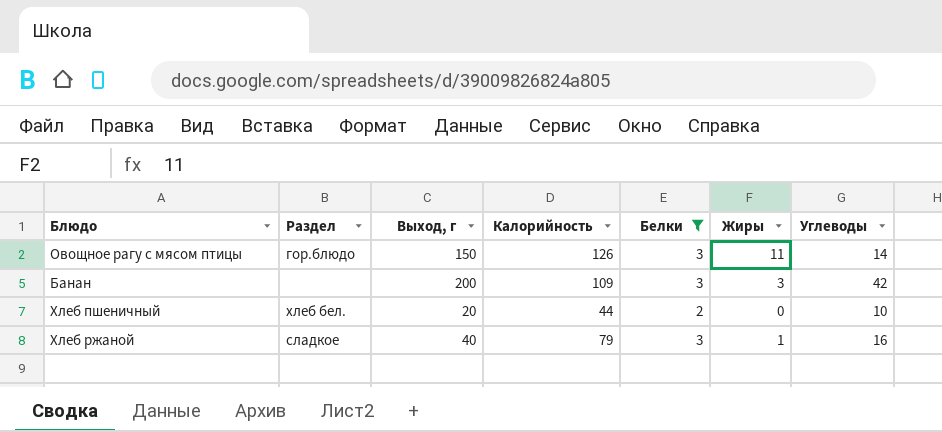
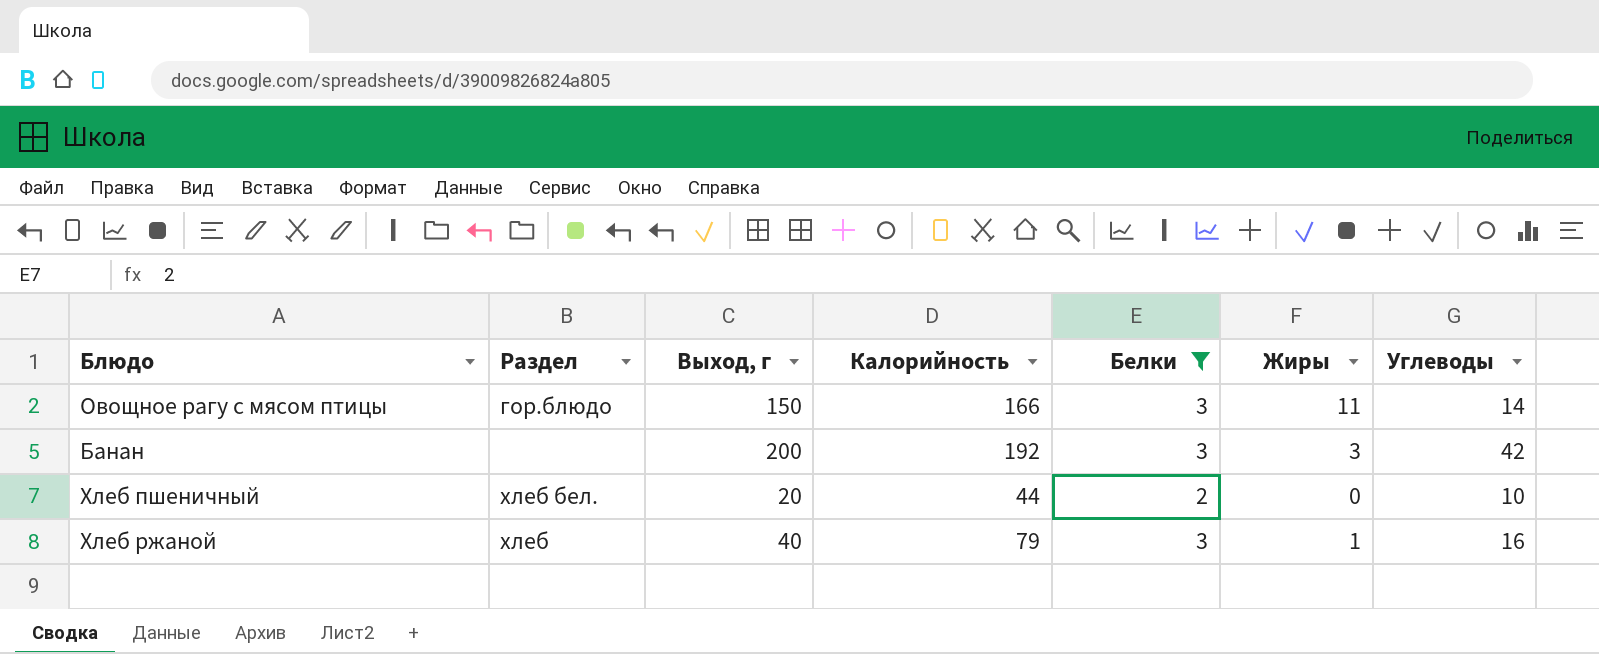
Овощное рагу с мясом птицы | Калорийность: 126 -> 166
Банан | Калорийность: 109 -> 192
Хлеб ржаной | Раздел: сладкое -> хлеб

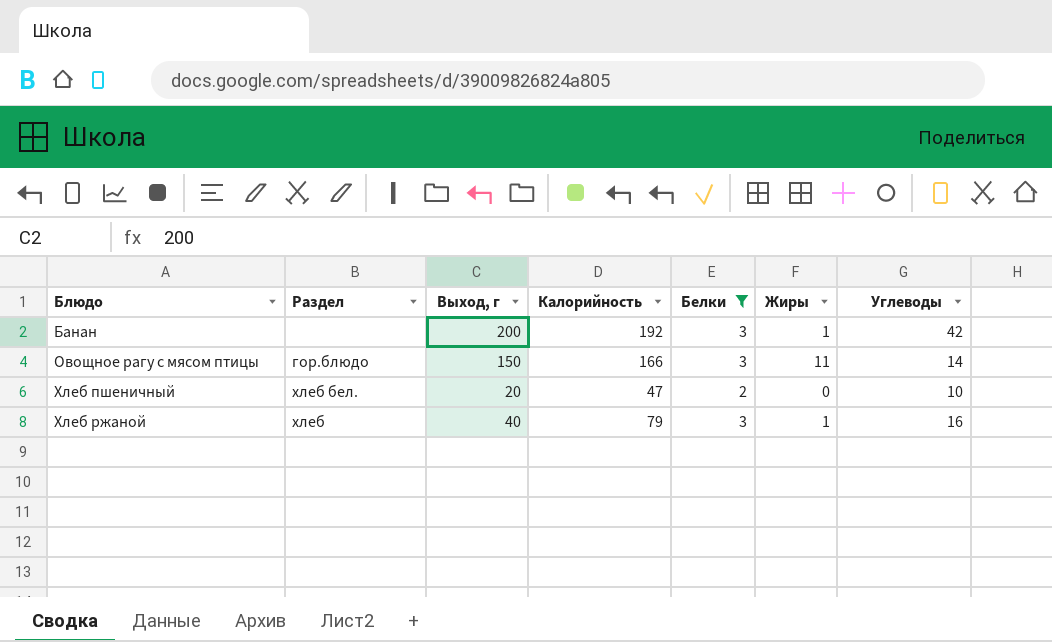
row order: none -> Блюдо ascending
Банан | Жиры: 3 -> 1
Хлеб пшеничный | Калорийность: 44 -> 47

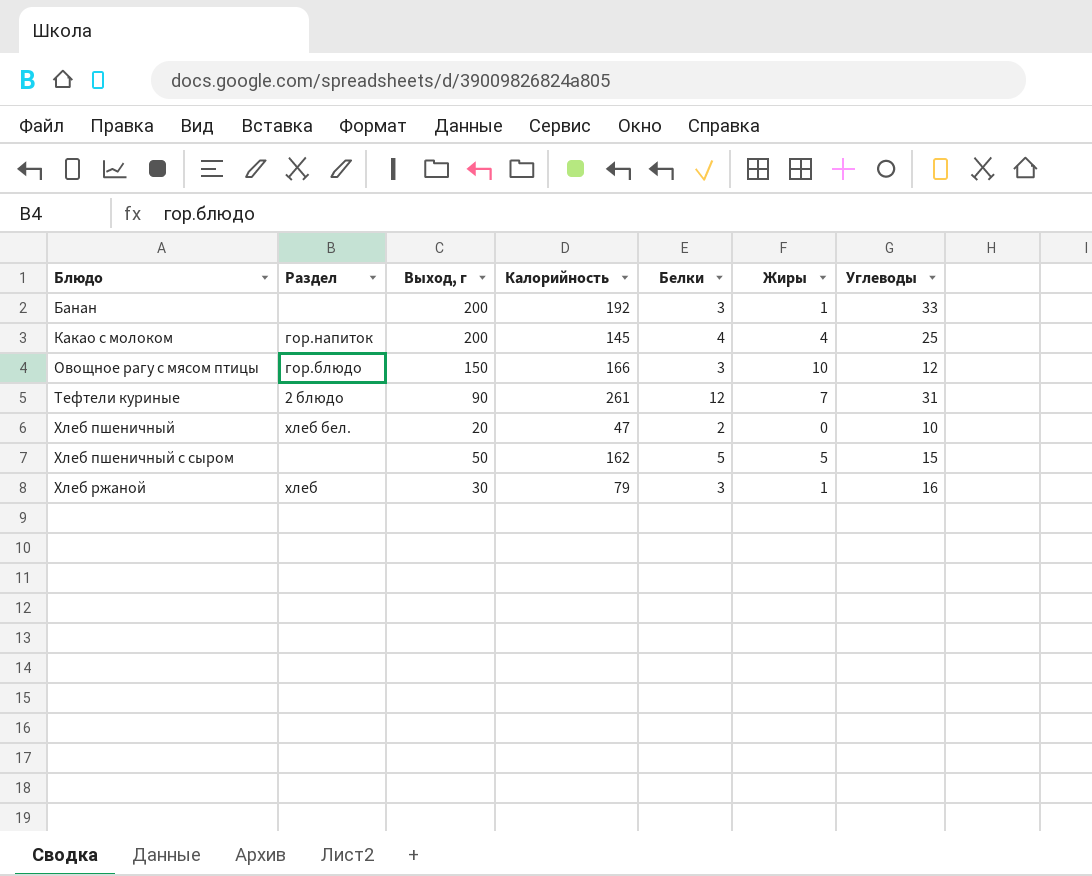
filter: Белки <= 3 -> none
Банан | Углеводы: 42 -> 33
Овощное рагу с мясом птицы | Жиры: 11 -> 10
Овощное рагу с мясом птицы | Углеводы: 14 -> 12
Хлеб ржаной | Выход, г: 40 -> 30

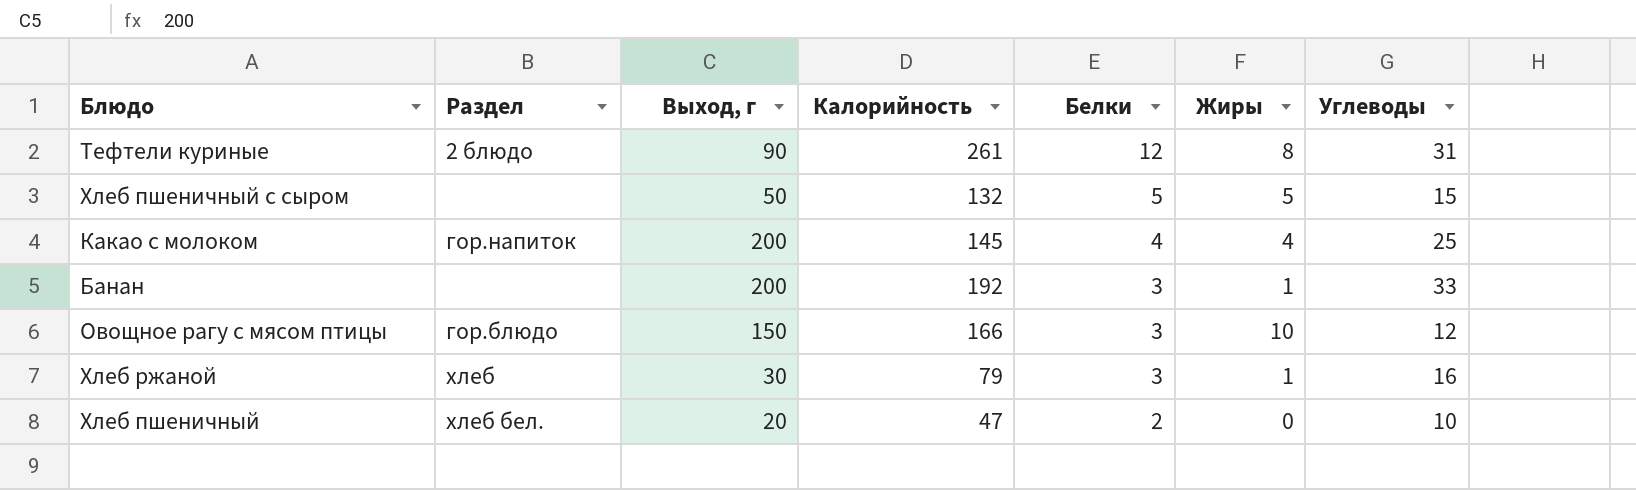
row order: Блюдо ascending -> Белки descending
Тефтели куриные | Жиры: 7 -> 8
Хлеб пшеничный с сыром | Калорийность: 162 -> 132

